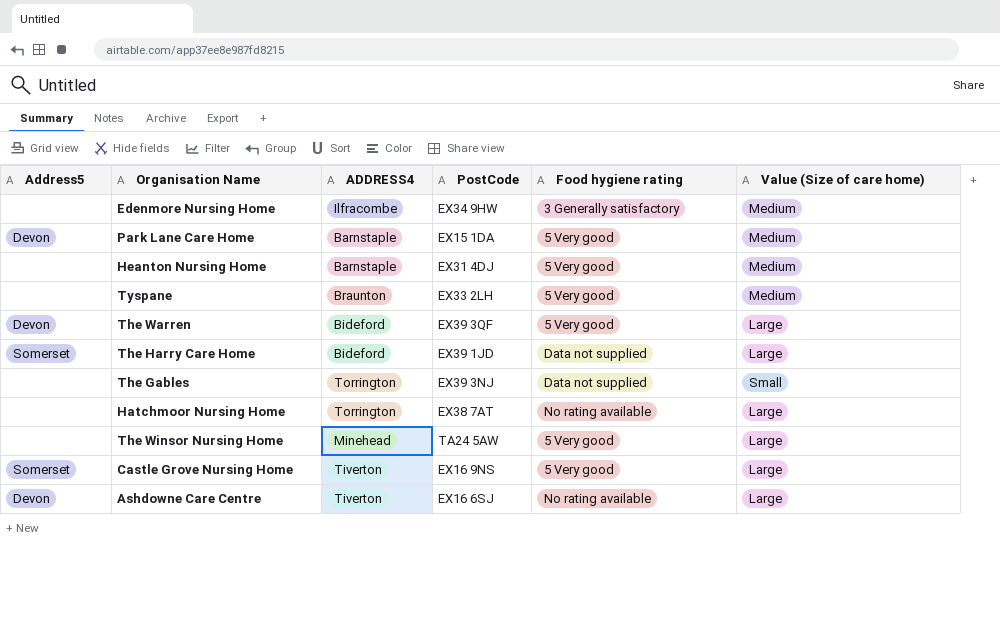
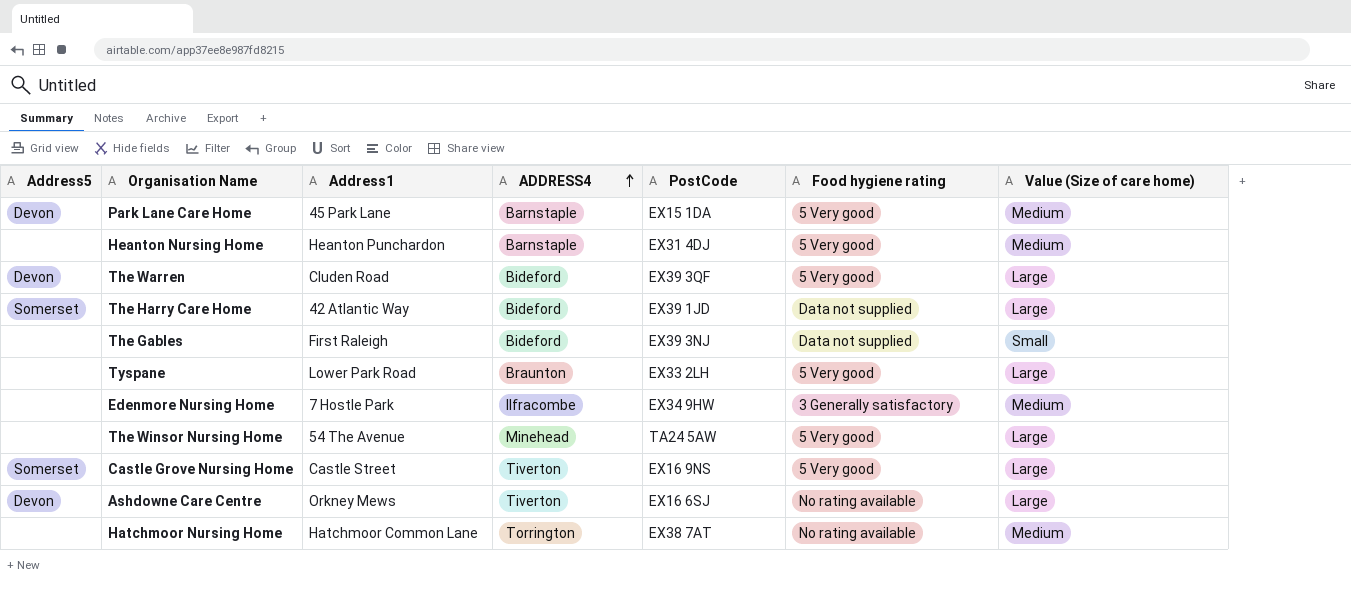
row order: none -> ADDRESS4 ascending
column Address1 | position: none -> 3
The Gables | ADDRESS4: Torrington -> Bideford
Tyspane | Value (Size of care home): Medium -> Large
Hatchmoor Nursing Home | Value (Size of care home): Large -> Medium

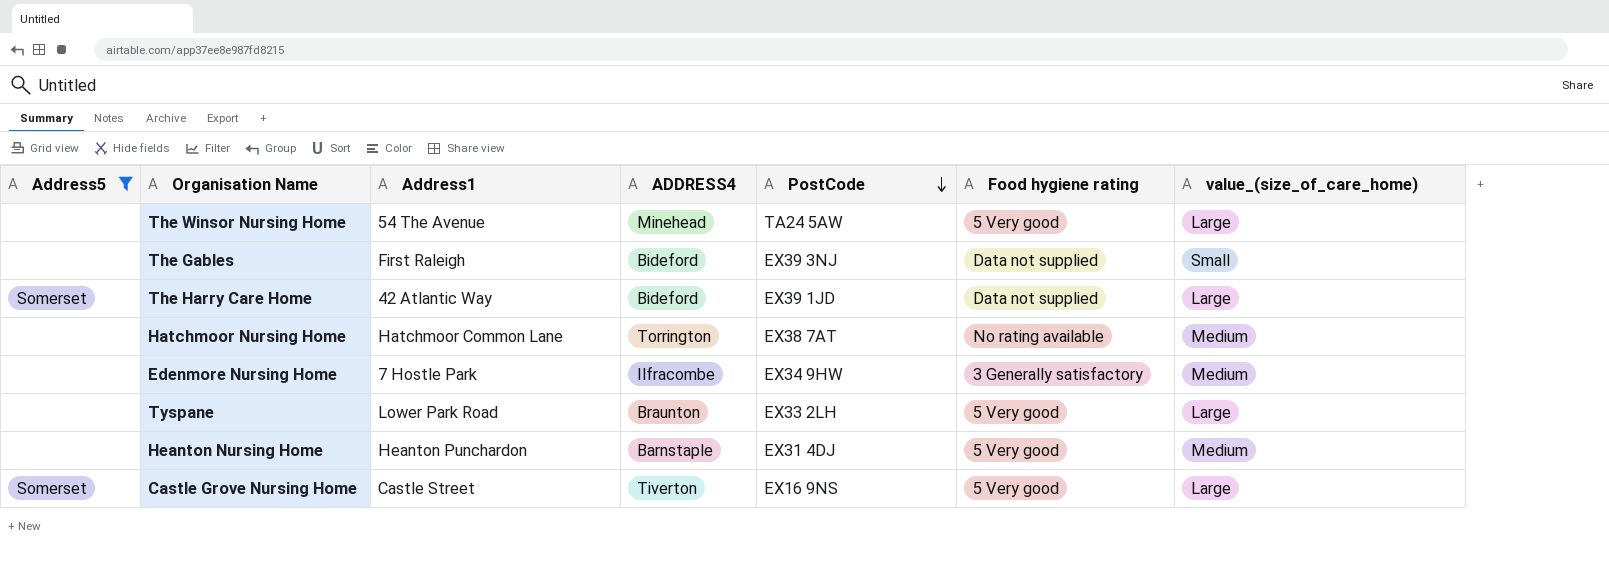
filter: none -> Address5 != Devon
row order: ADDRESS4 ascending -> PostCode descending
column name: Value (Size of care home) -> value_(size_of_care_home)

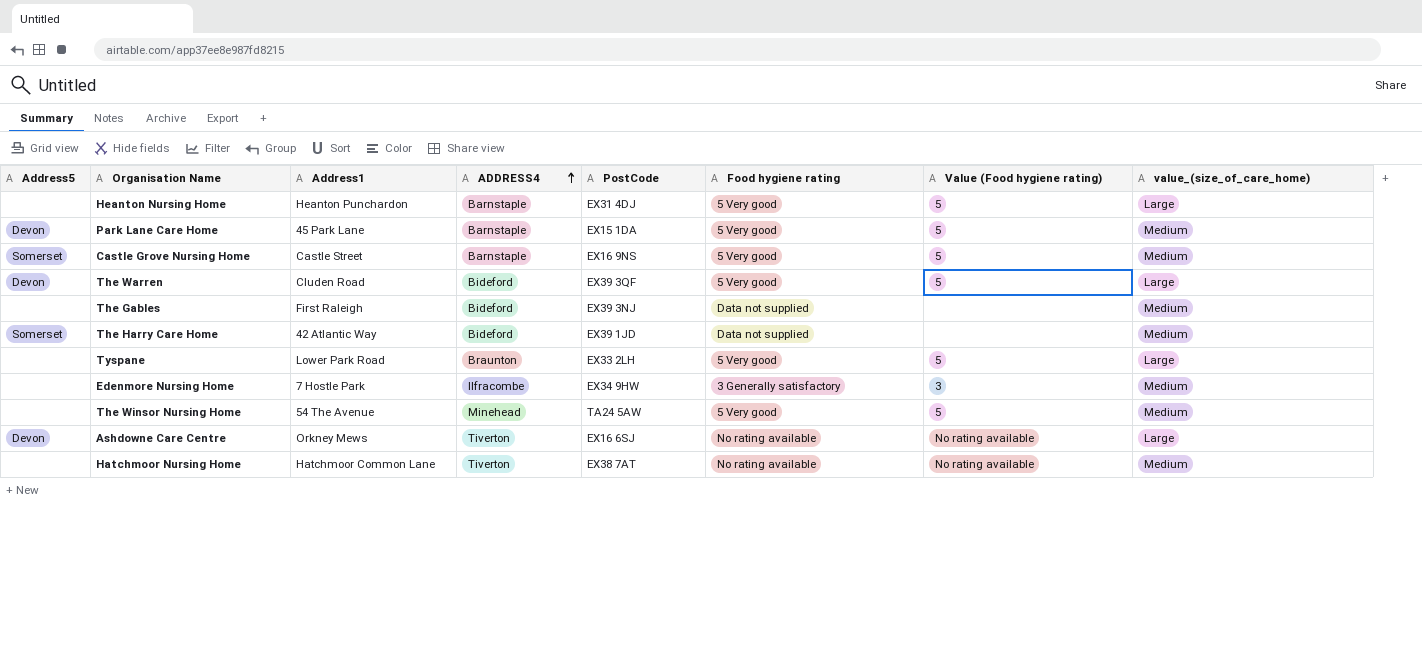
filter: Address5 != Devon -> none
row order: PostCode descending -> ADDRESS4 ascending
column Value (Food hygiene rating) | position: none -> 7
Heanton Nursing Home | value_(size_of_care_home): Medium -> Large
Castle Grove Nursing Home | ADDRESS4: Tiverton -> Barnstaple
Castle Grove Nursing Home | value_(size_of_care_home): Large -> Medium
The Gables | value_(size_of_care_home): Small -> Medium
The Harry Care Home | value_(size_of_care_home): Large -> Medium
The Winsor Nursing Home | value_(size_of_care_home): Large -> Medium
Hatchmoor Nursing Home | ADDRESS4: Torrington -> Tiverton

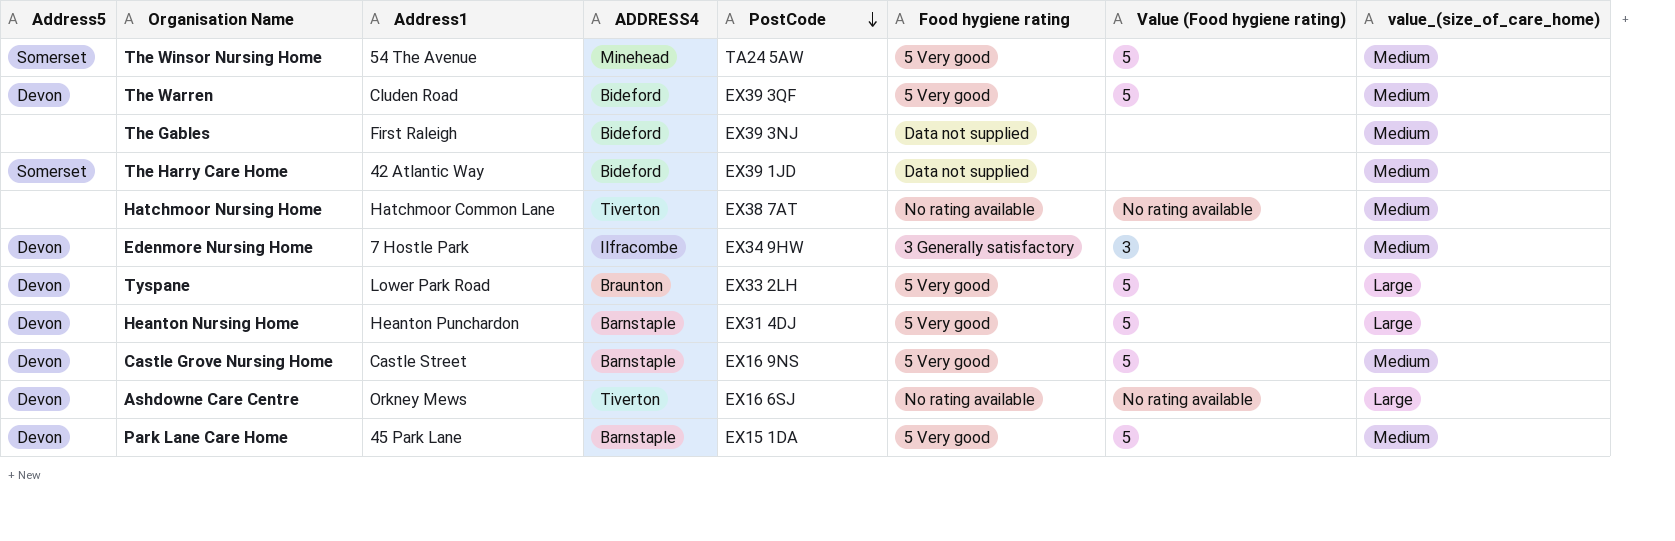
row order: ADDRESS4 ascending -> PostCode descending
The Winsor Nursing Home | Address5: none -> Somerset
The Warren | value_(size_of_care_home): Large -> Medium
Edenmore Nursing Home | Address5: none -> Devon
Tyspane | Address5: none -> Devon
Heanton Nursing Home | Address5: none -> Devon
Castle Grove Nursing Home | Address5: Somerset -> Devon

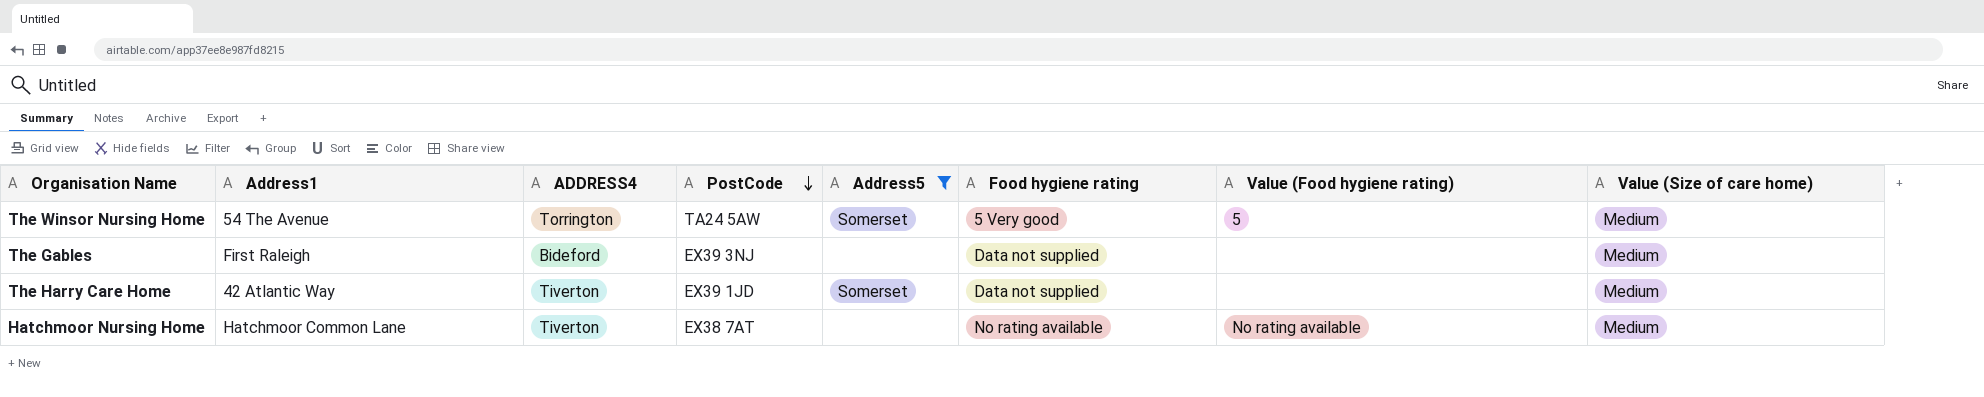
filter: none -> Address5 != Devon
column Address5 | position: 1 -> 5
column name: value_(size_of_care_home) -> Value (Size of care home)
The Winsor Nursing Home | ADDRESS4: Minehead -> Torrington
The Harry Care Home | ADDRESS4: Bideford -> Tiverton

